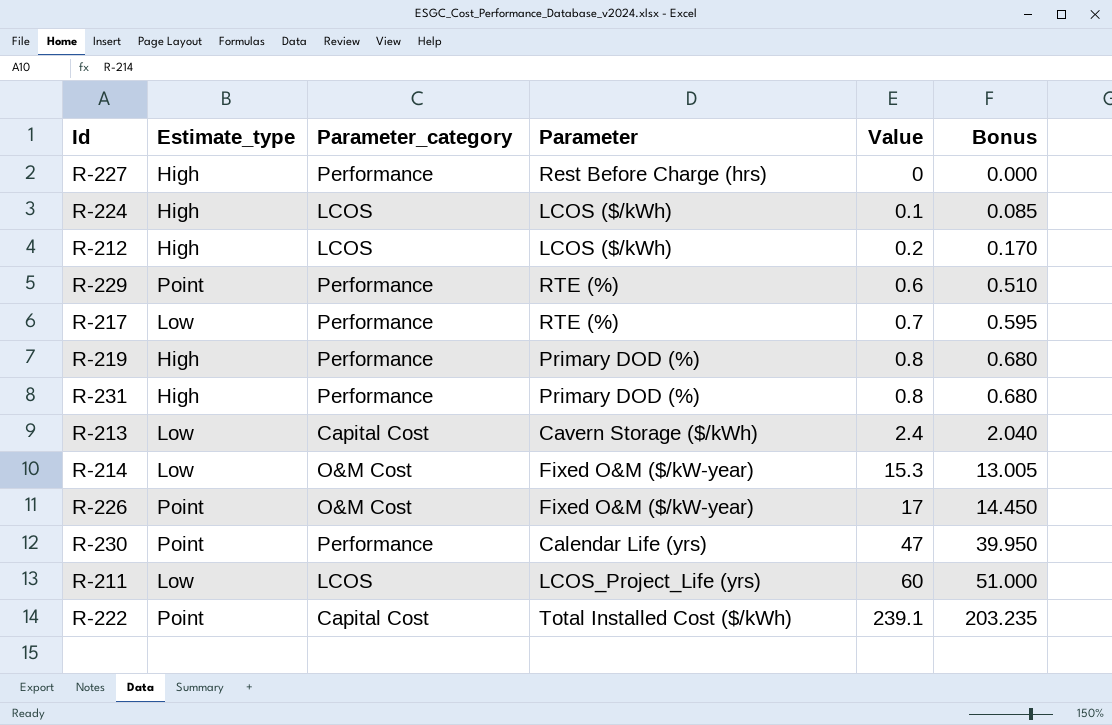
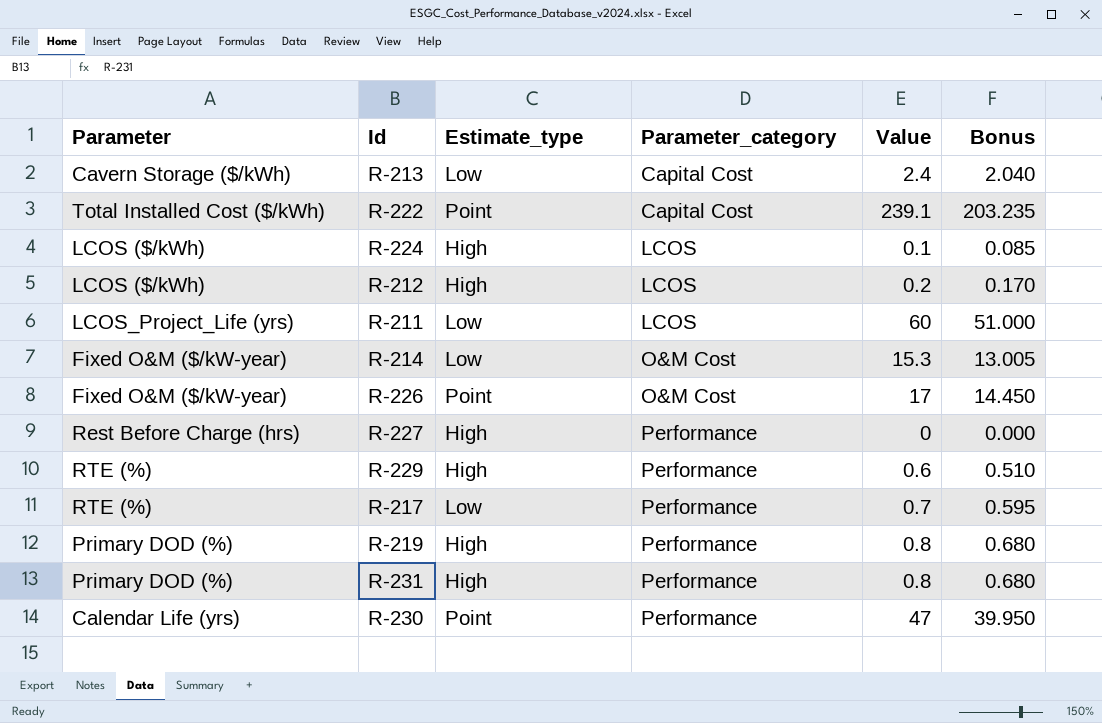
row order: Value ascending -> Parameter_category ascending
column Parameter | position: 4 -> 1
R-229 | Estimate_type: Point -> High

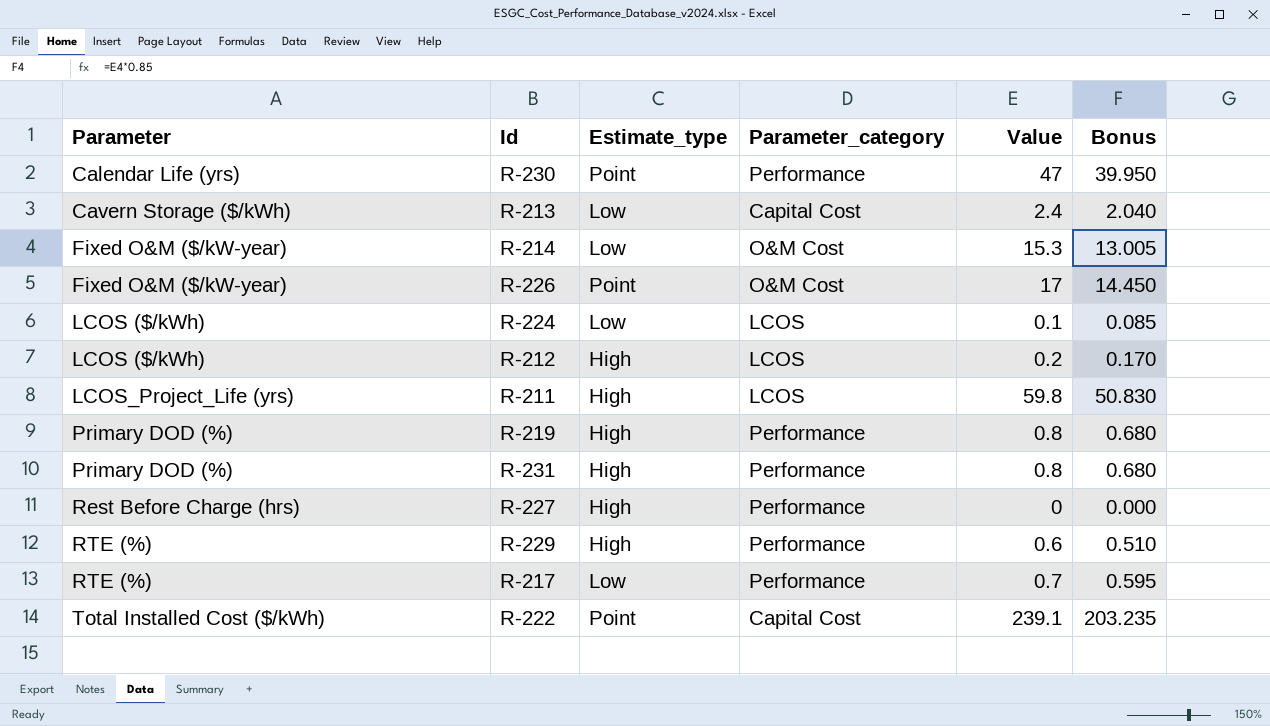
row order: Parameter_category ascending -> Parameter ascending
R-224 | Estimate_type: High -> Low
R-211 | Estimate_type: Low -> High
R-211 | Value: 60 -> 59.8
R-211 | Bonus: 51.000 -> 50.830

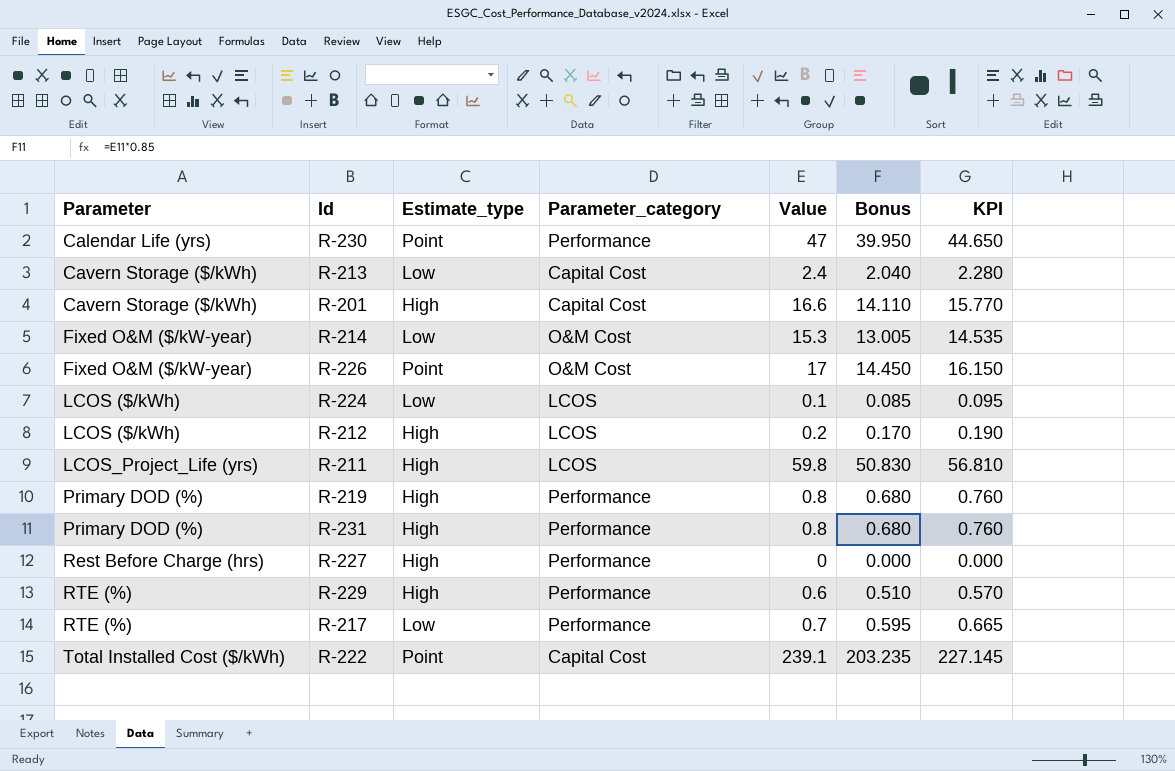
column KPI | formula: none -> [Value] * 0.95
row R-201: none -> Cavern Storage ($/kWh) | High | Capital Cost | 16.6 | 14.110 | 15.770

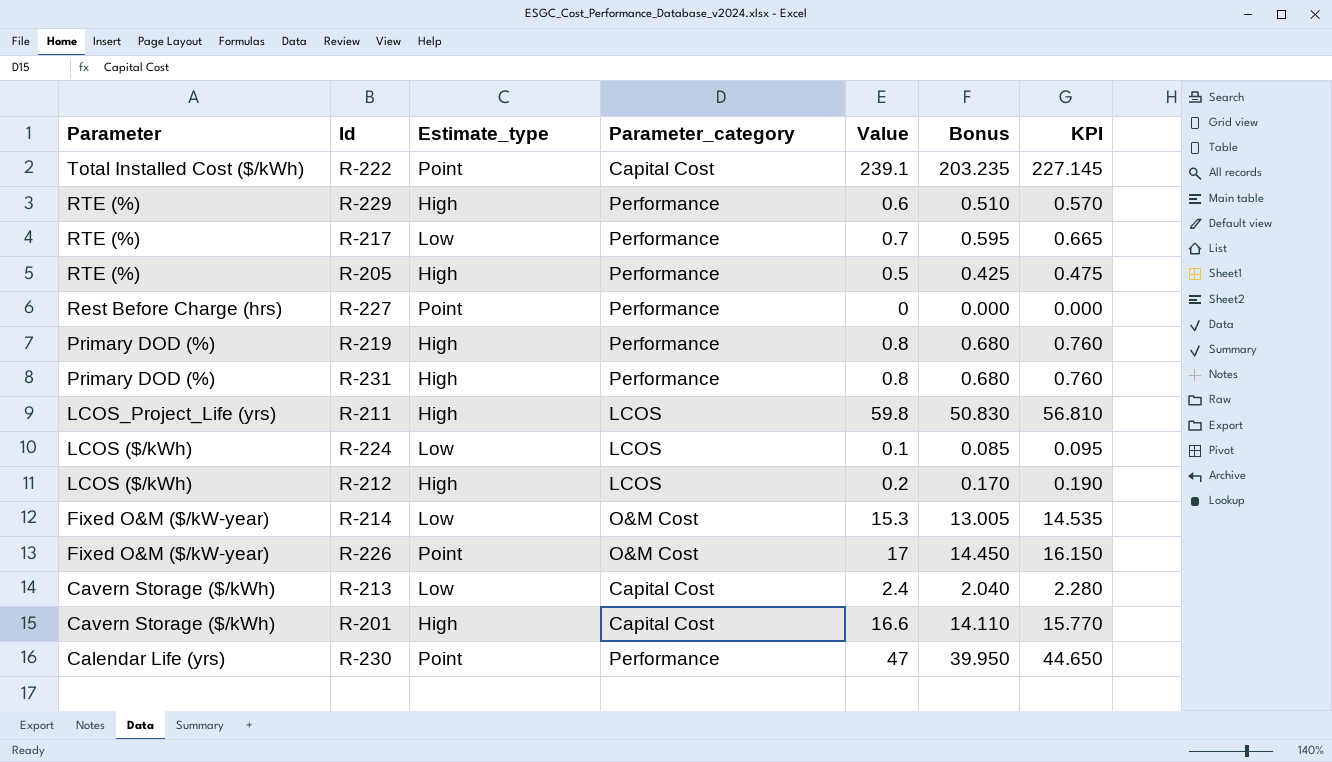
row order: Parameter ascending -> Parameter descending
row R-205: none -> RTE (%) | High | Performance | 0.5 | 0.425 | 0.475
R-227 | Estimate_type: High -> Point

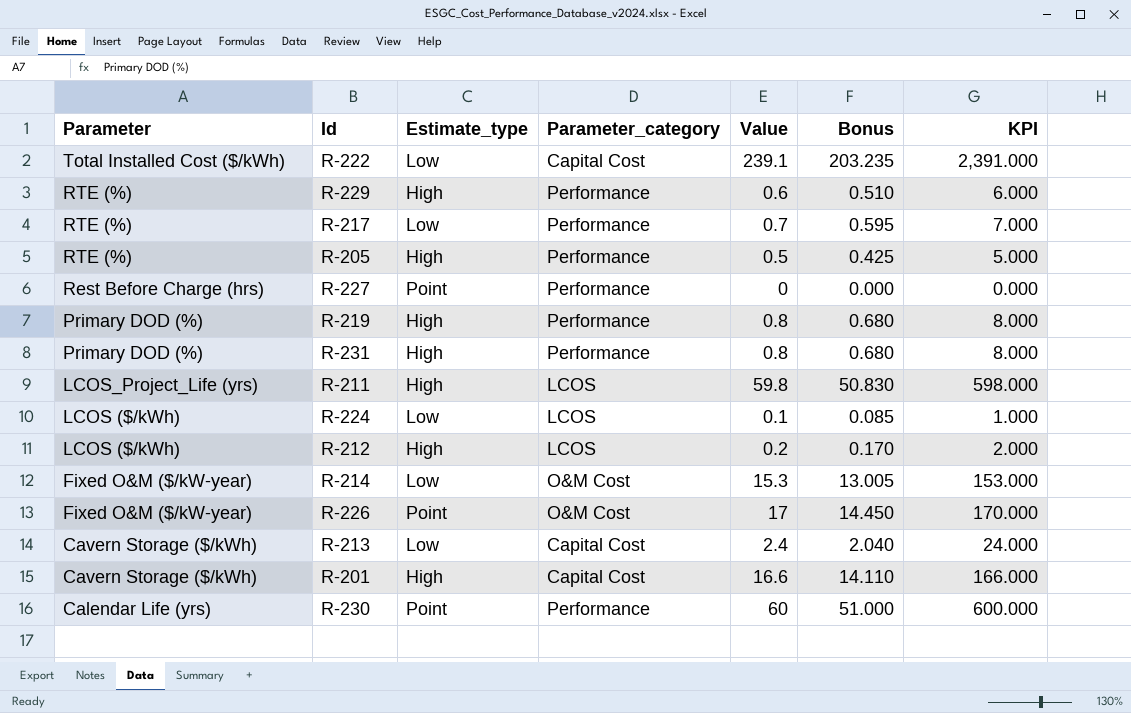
column KPI | formula: [Value] * 0.95 -> [Value] * 10
R-222 | Estimate_type: Point -> Low
R-230 | Value: 47 -> 60
R-230 | Bonus: 39.950 -> 51.000

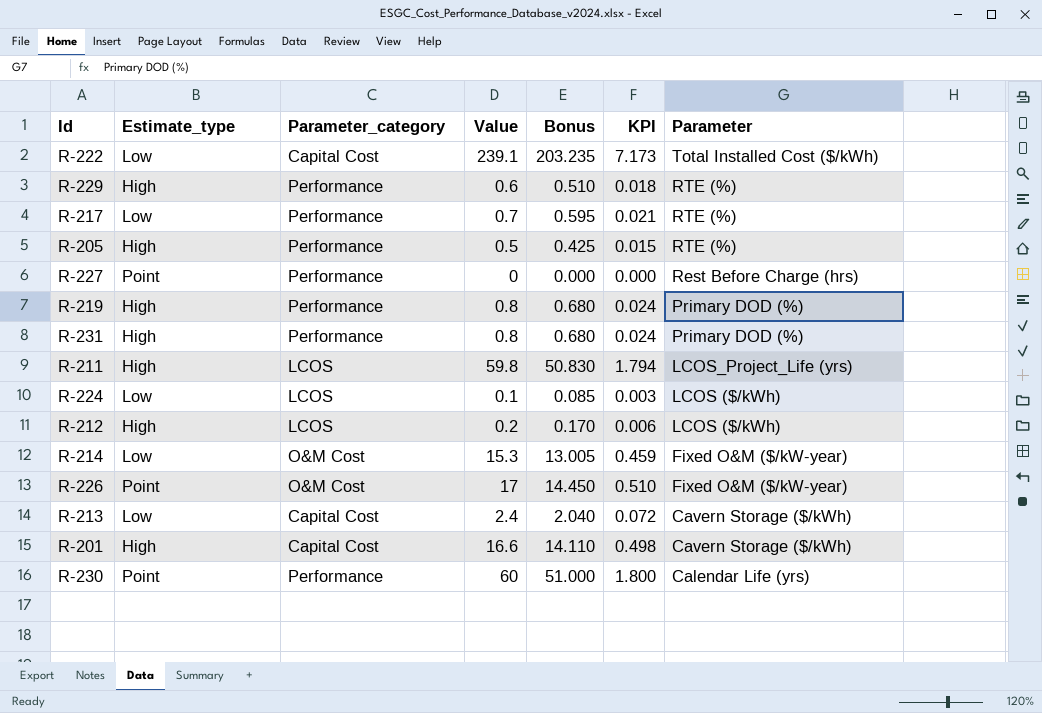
column KPI | formula: [Value] * 10 -> [Value] * 0.03
column Parameter | position: 1 -> 7

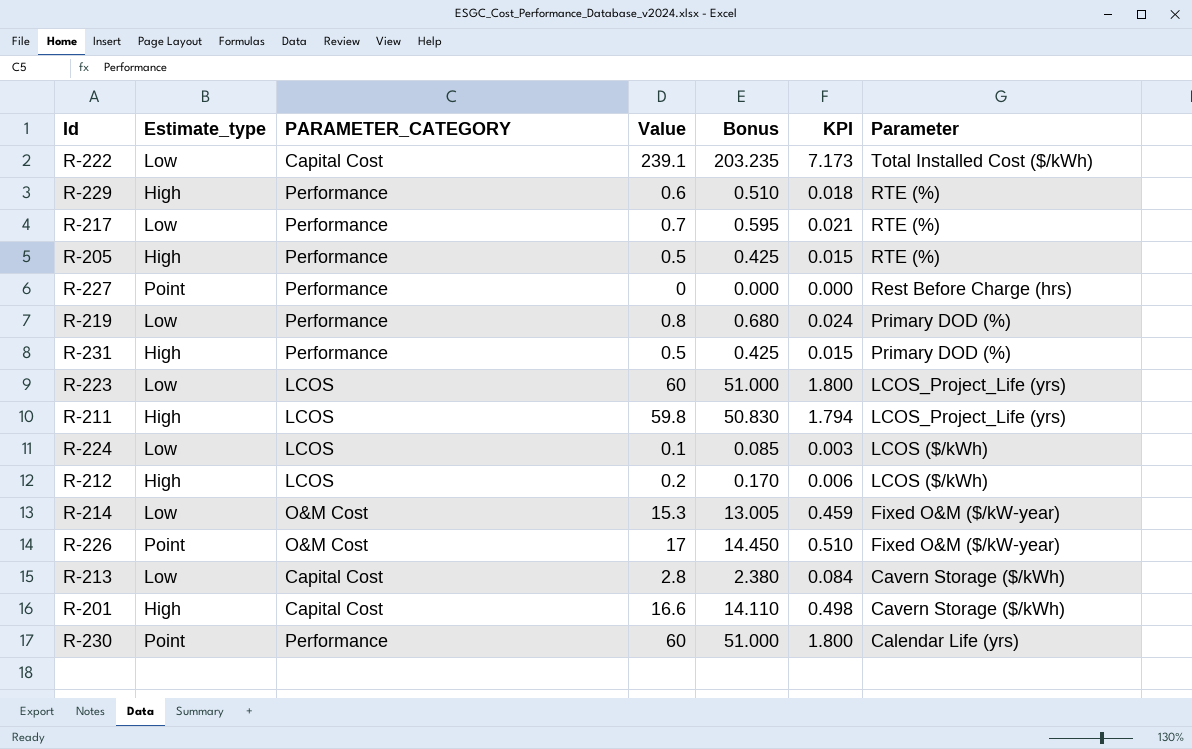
column name: Parameter_category -> PARAMETER_CATEGORY
R-219 | Estimate_type: High -> Low
R-231 | Value: 0.8 -> 0.5
R-231 | Bonus: 0.680 -> 0.425
R-231 | KPI: 0.024 -> 0.015
row R-223: none -> Low | LCOS | 60 | 51.000 | 1.800 | LCOS_Project_Life (yrs)
R-213 | Value: 2.4 -> 2.8
R-213 | Bonus: 2.040 -> 2.380
R-213 | KPI: 0.072 -> 0.084

